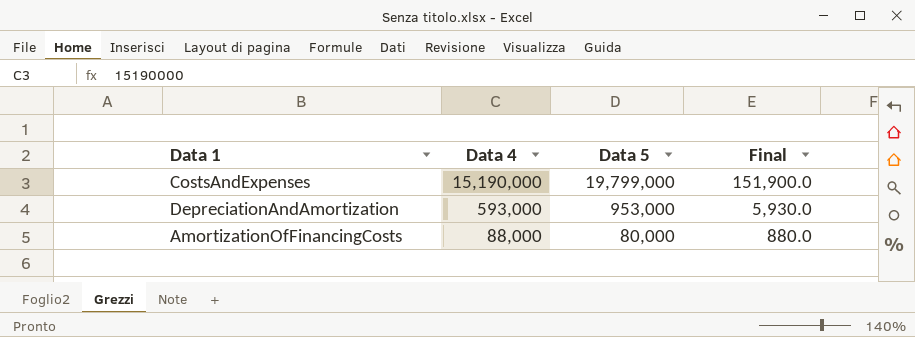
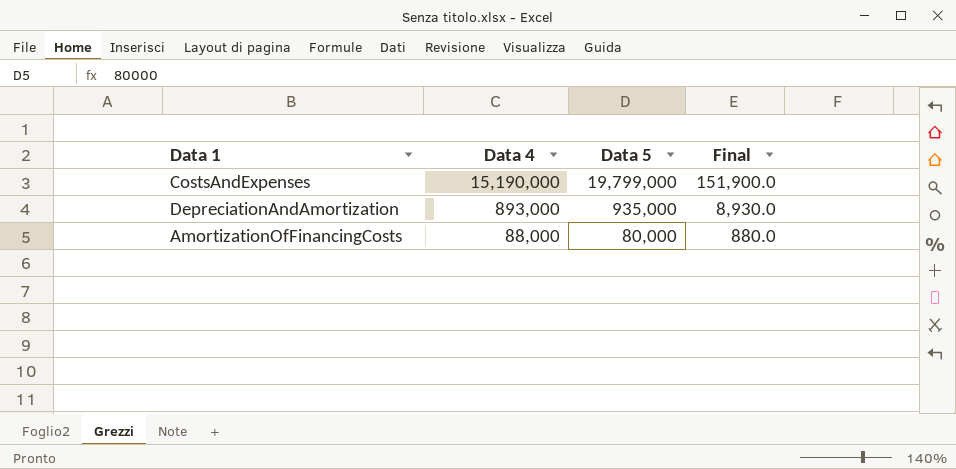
DepreciationAndAmortization | Data 4: 593,000 -> 893,000
DepreciationAndAmortization | Data 5: 953,000 -> 935,000
DepreciationAndAmortization | Final: 5,930.0 -> 8,930.0

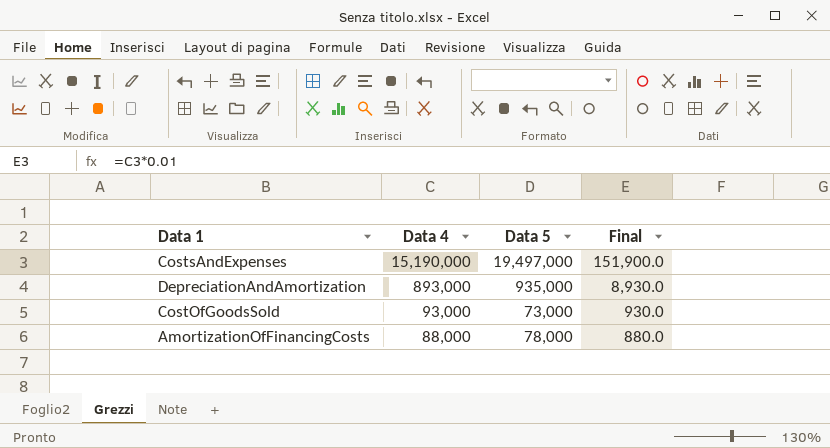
CostsAndExpenses | Data 5: 19,799,000 -> 19,497,000
row CostOfGoodsSold: none -> 93,000 | 73,000 | 930.0
AmortizationOfFinancingCosts | Data 5: 80,000 -> 78,000

